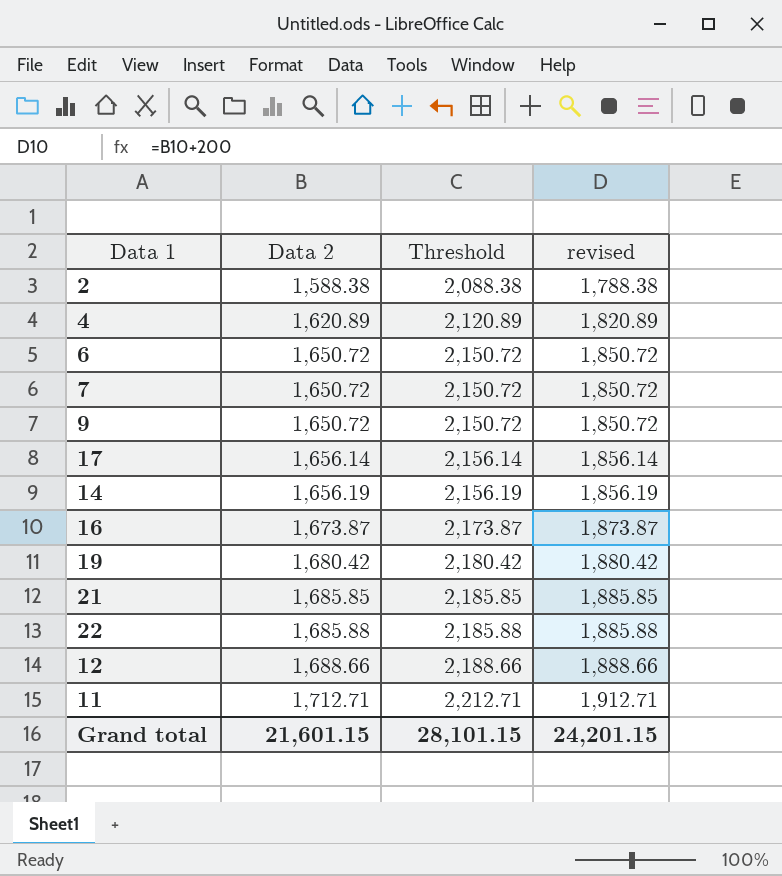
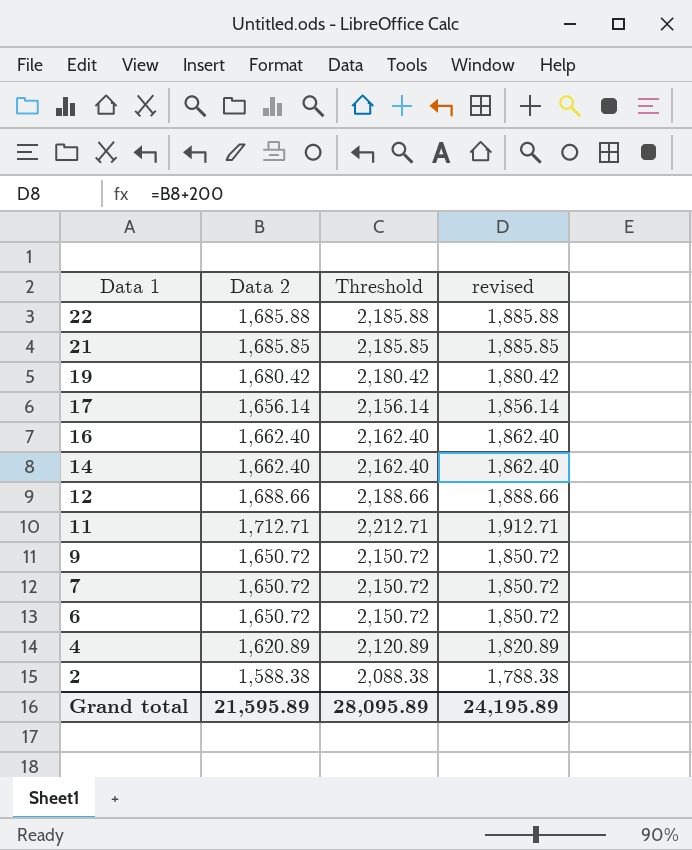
row order: Data 2 ascending -> Data 1 descending
16 | Data 2: 1,673.87 -> 1,662.40
16 | Threshold: 2,173.87 -> 2,162.40
16 | revised: 1,873.87 -> 1,862.40
14 | Data 2: 1,656.19 -> 1,662.40
14 | Threshold: 2,156.19 -> 2,162.40
14 | revised: 1,856.19 -> 1,862.40
Grand total | Data 2: 21,601.15 -> 21,595.89
Grand total | Threshold: 28,101.15 -> 28,095.89
Grand total | revised: 24,201.15 -> 24,195.89

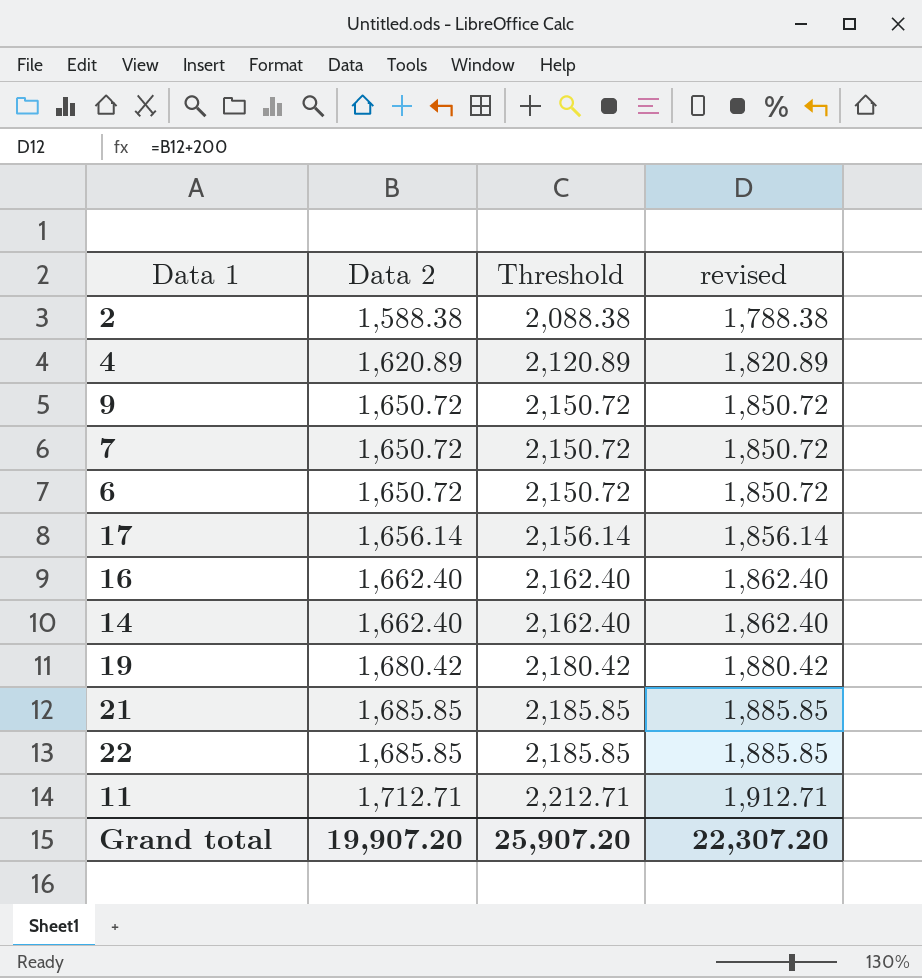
row order: Data 1 descending -> Data 2 ascending
row 12: 1,688.66 | 2,188.66 | 1,888.66 -> none
22 | Data 2: 1,685.88 -> 1,685.85
22 | Threshold: 2,185.88 -> 2,185.85
22 | revised: 1,885.88 -> 1,885.85
Grand total | Data 2: 21,595.89 -> 19,907.20
Grand total | Threshold: 28,095.89 -> 25,907.20
Grand total | revised: 24,195.89 -> 22,307.20

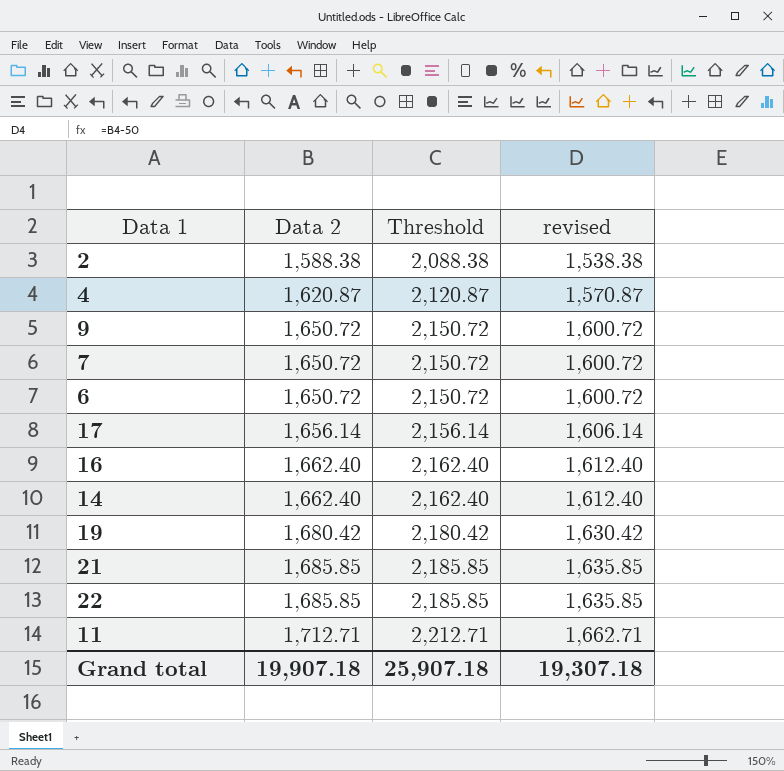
column revised | formula: [Data 2] + 200 -> [Data 2] - 50
4 | Data 2: 1,620.89 -> 1,620.87
4 | Threshold: 2,120.89 -> 2,120.87
Grand total | Data 2: 19,907.20 -> 19,907.18
Grand total | Threshold: 25,907.20 -> 25,907.18
Grand total | revised: 22,307.20 -> 19,307.18

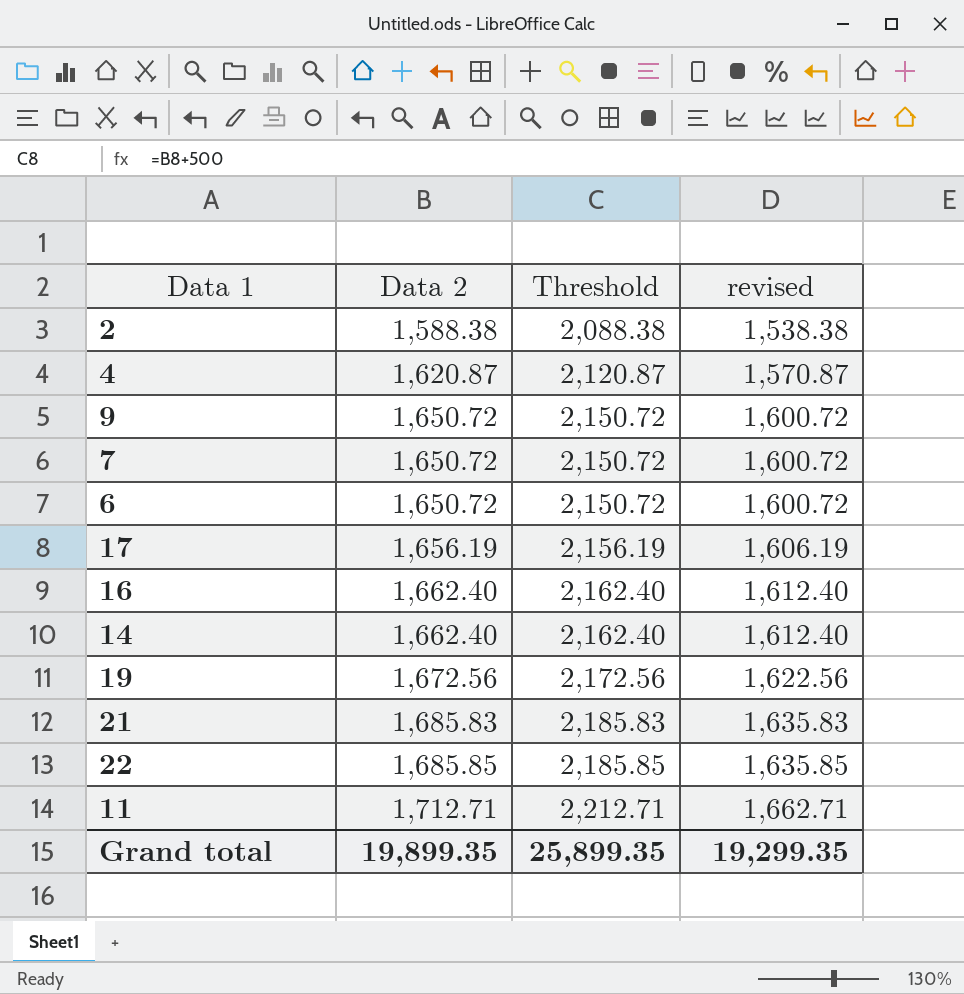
17 | Data 2: 1,656.14 -> 1,656.19
17 | Threshold: 2,156.14 -> 2,156.19
17 | revised: 1,606.14 -> 1,606.19
19 | Data 2: 1,680.42 -> 1,672.56
19 | Threshold: 2,180.42 -> 2,172.56
19 | revised: 1,630.42 -> 1,622.56
21 | Data 2: 1,685.85 -> 1,685.83
21 | Threshold: 2,185.85 -> 2,185.83
21 | revised: 1,635.85 -> 1,635.83
Grand total | Data 2: 19,907.18 -> 19,899.35
Grand total | Threshold: 25,907.18 -> 25,899.35
Grand total | revised: 19,307.18 -> 19,299.35

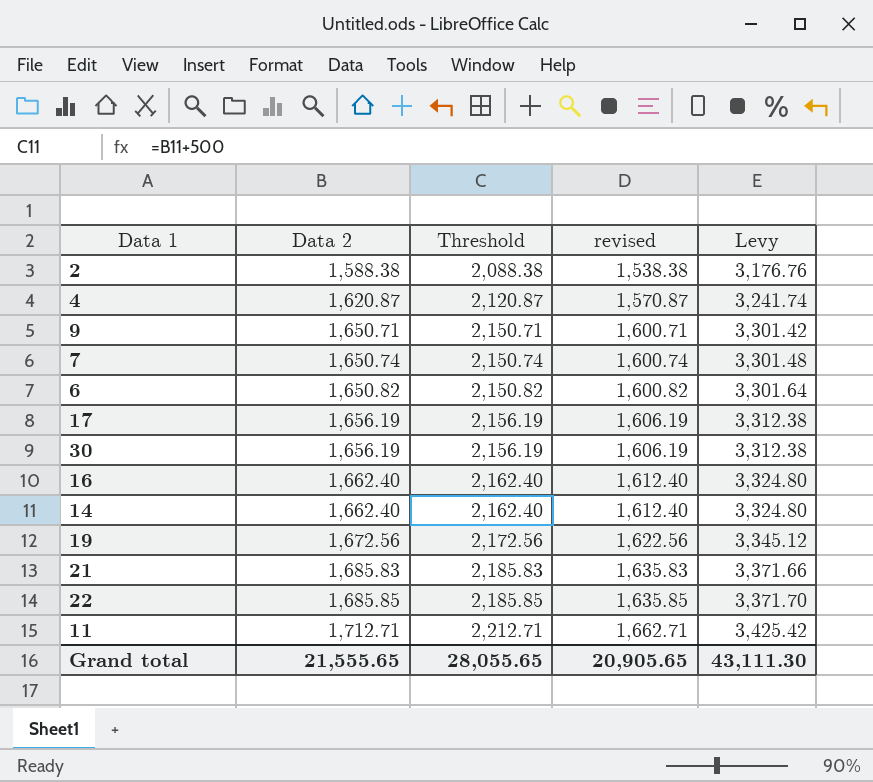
column Levy | formula: none -> [Data 2] * 2
9 | Data 2: 1,650.72 -> 1,650.71
9 | Threshold: 2,150.72 -> 2,150.71
9 | revised: 1,600.72 -> 1,600.71
7 | Data 2: 1,650.72 -> 1,650.74
7 | Threshold: 2,150.72 -> 2,150.74
7 | revised: 1,600.72 -> 1,600.74
6 | Data 2: 1,650.72 -> 1,650.82
6 | Threshold: 2,150.72 -> 2,150.82
6 | revised: 1,600.72 -> 1,600.82
row 30: none -> 1,656.19 | 2,156.19 | 1,606.19 | 3,312.38
Grand total | Data 2: 19,899.35 -> 21,555.65
Grand total | Threshold: 25,899.35 -> 28,055.65
Grand total | revised: 19,299.35 -> 20,905.65

